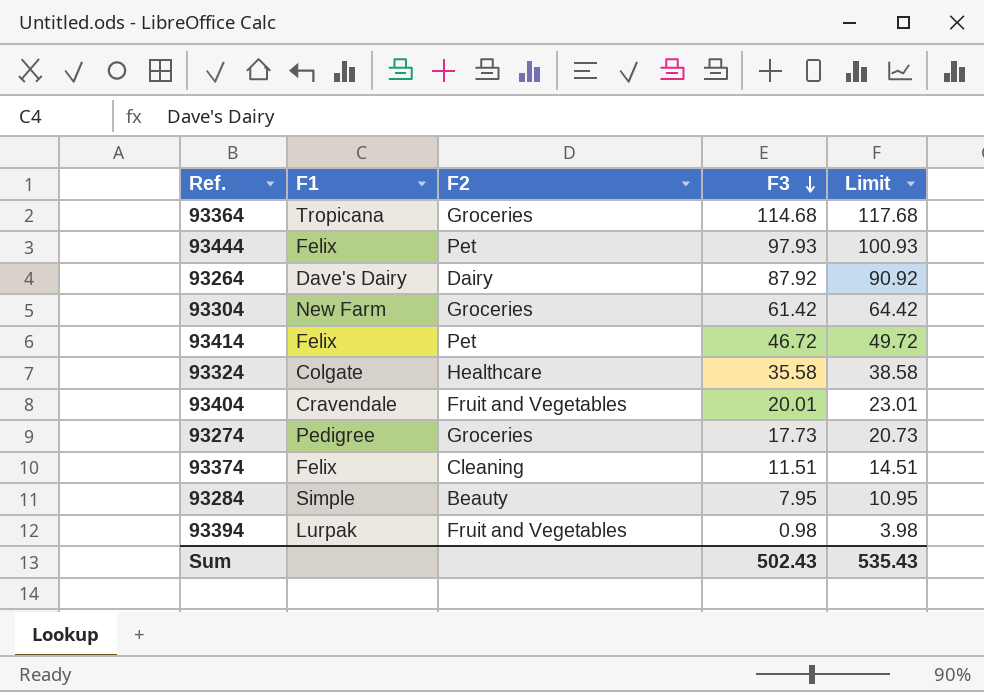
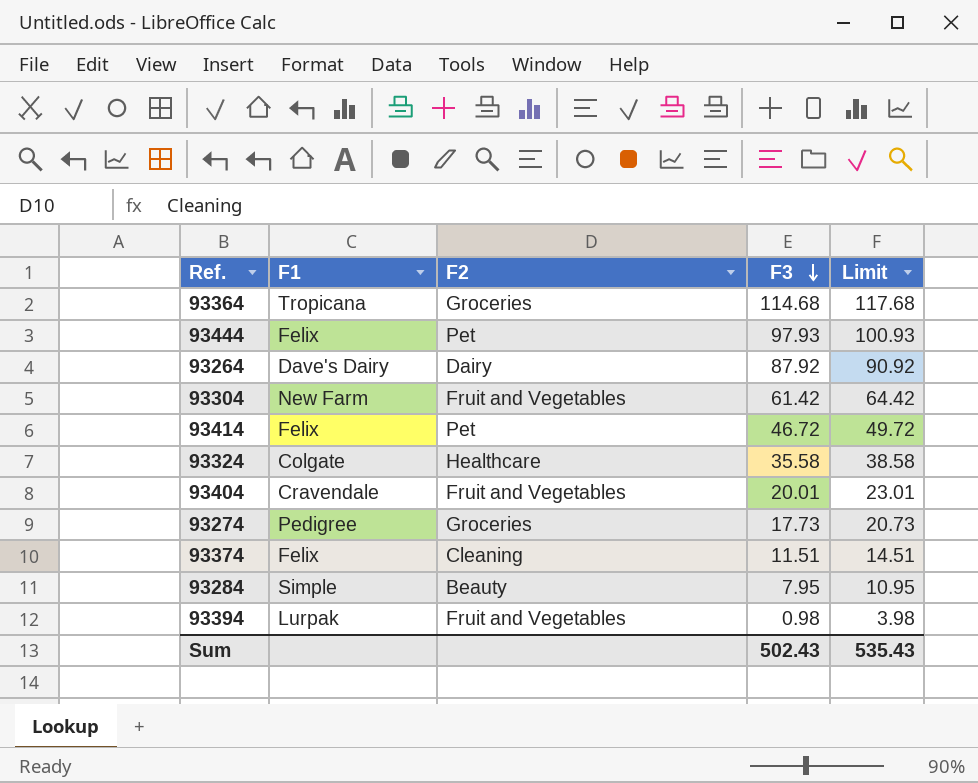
93304 | F2: Groceries -> Fruit and Vegetables

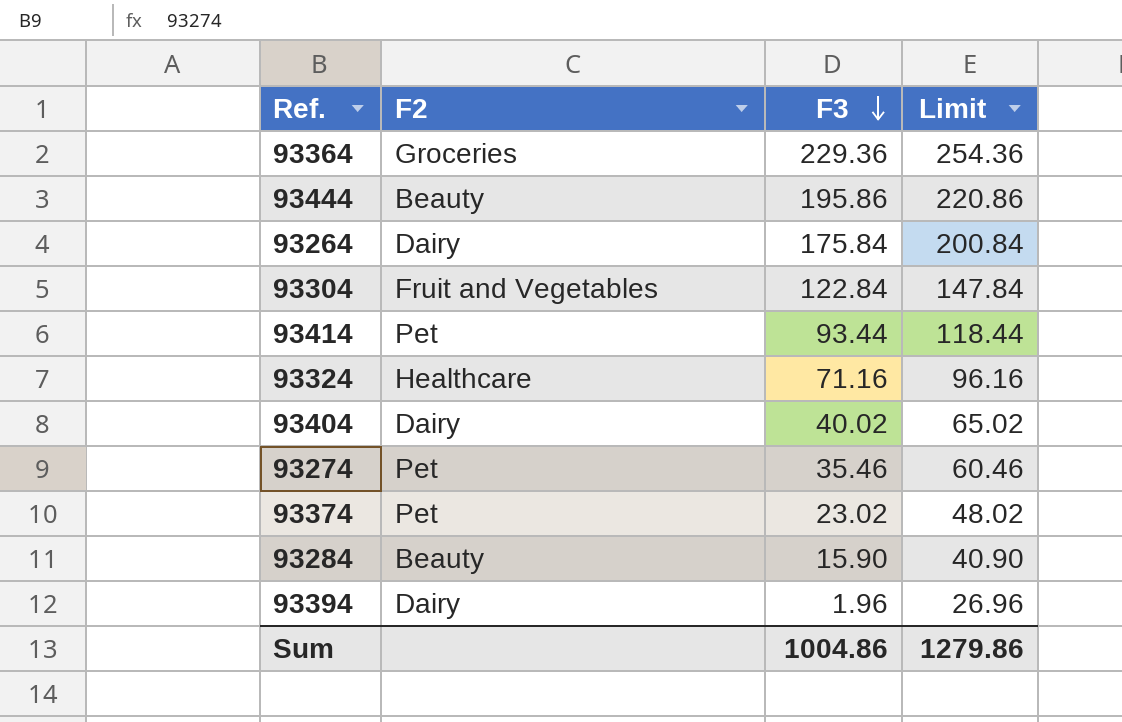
column F1 | position: 2 -> none
column Limit | formula: [F3] + 3 -> [F3] + 25
93364 | F3: 114.68 -> 229.36
93444 | F2: Pet -> Beauty
93444 | F3: 97.93 -> 195.86
93264 | F3: 87.92 -> 175.84
93304 | F3: 61.42 -> 122.84
93414 | F3: 46.72 -> 93.44
93324 | F3: 35.58 -> 71.16
93404 | F2: Fruit and Vegetables -> Dairy
93404 | F3: 20.01 -> 40.02
93274 | F2: Groceries -> Pet
93274 | F3: 17.73 -> 35.46
93374 | F2: Cleaning -> Pet
93374 | F3: 11.51 -> 23.02
93284 | F3: 7.95 -> 15.90
93394 | F2: Fruit and Vegetables -> Dairy
93394 | F3: 0.98 -> 1.96
Sum | F3: 502.43 -> 1004.86
Sum | Limit: 535.43 -> 1279.86

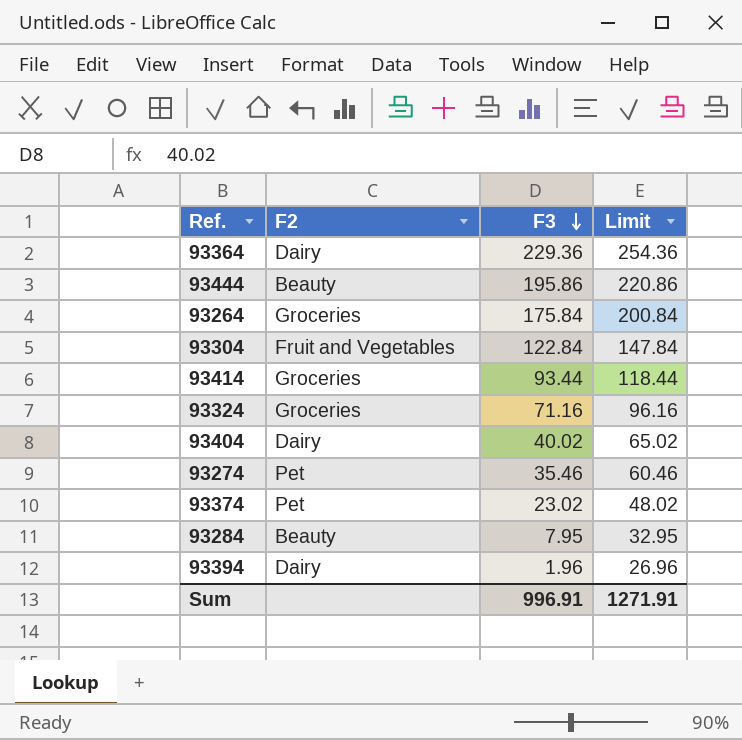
93364 | F2: Groceries -> Dairy
93264 | F2: Dairy -> Groceries
93414 | F2: Pet -> Groceries
93324 | F2: Healthcare -> Groceries
93284 | F3: 15.90 -> 7.95
93284 | Limit: 40.90 -> 32.95
Sum | F3: 1004.86 -> 996.91
Sum | Limit: 1279.86 -> 1271.91

